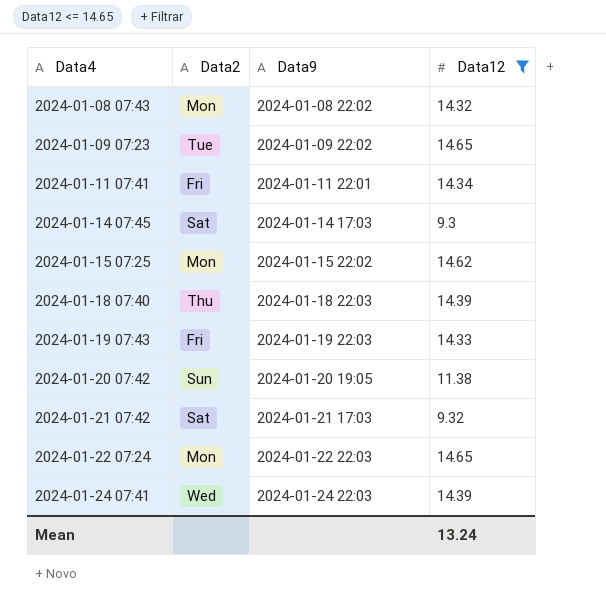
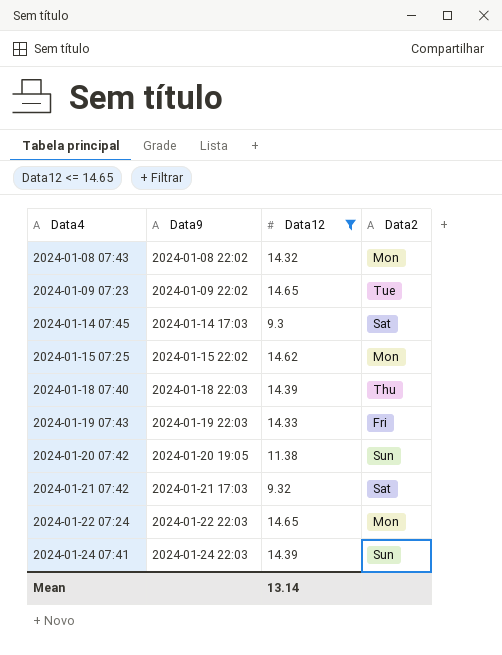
column Data2 | position: 2 -> 4
row 2024-01-11 07:41: Fri | 2024-01-11 22:01 | 14.34 -> none
2024-01-24 07:41 | Data2: Wed -> Sun
Mean | Data12: 13.24 -> 13.14

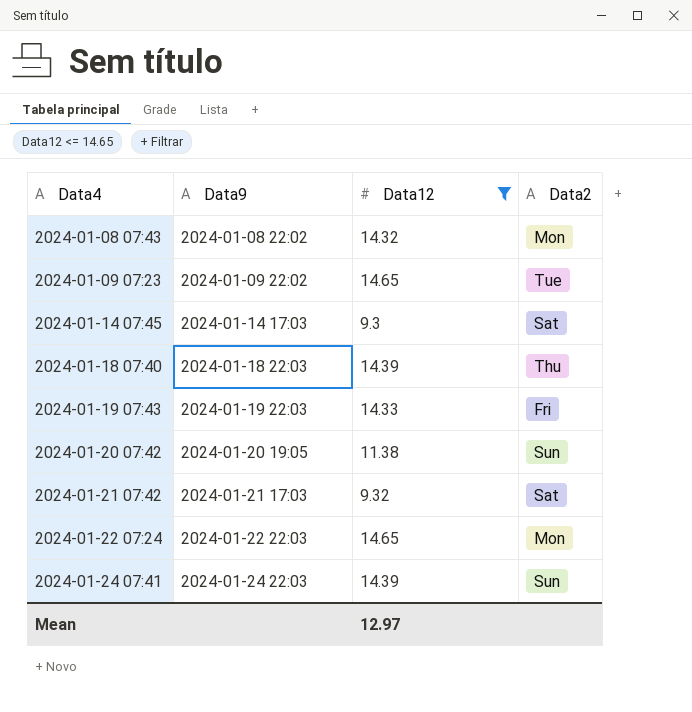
row 2024-01-15 07:25: 2024-01-15 22:02 | 14.62 | Mon -> none
Mean | Data12: 13.14 -> 12.97

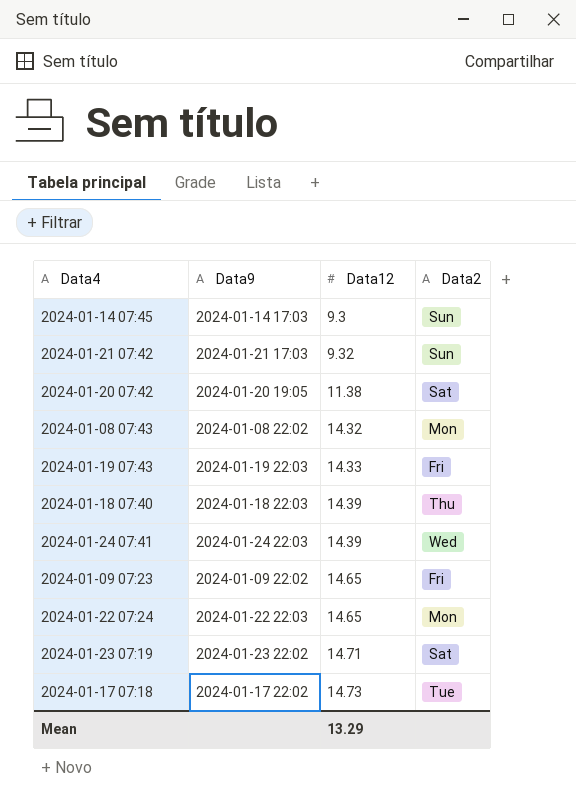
filter: Data12 <= 14.65 -> none
row order: Data4 ascending -> Data12 ascending
2024-01-14 07:45 | Data2: Sat -> Sun
2024-01-21 07:42 | Data2: Sat -> Sun
2024-01-20 07:42 | Data2: Sun -> Sat
2024-01-24 07:41 | Data2: Sun -> Wed
2024-01-09 07:23 | Data2: Tue -> Fri
Mean | Data12: 12.97 -> 13.29

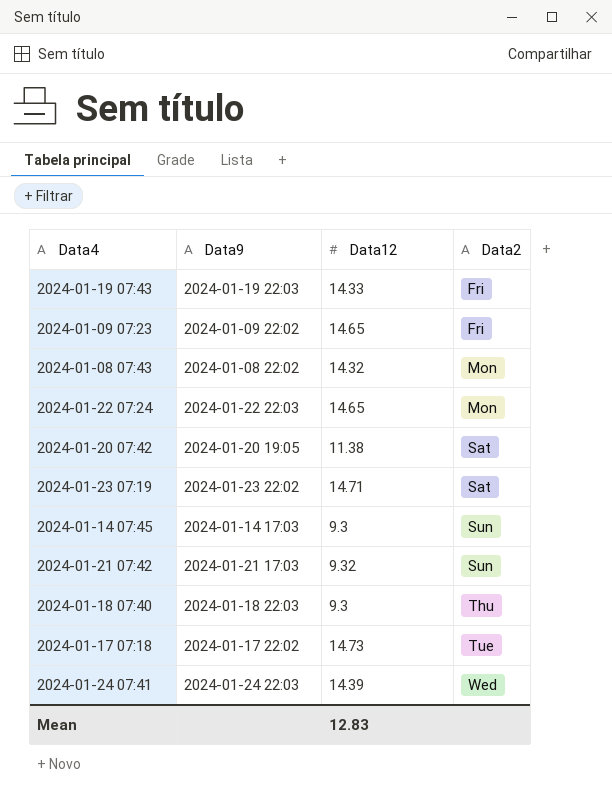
row order: Data12 ascending -> Data2 ascending
2024-01-18 07:40 | Data12: 14.39 -> 9.3
Mean | Data12: 13.29 -> 12.83

